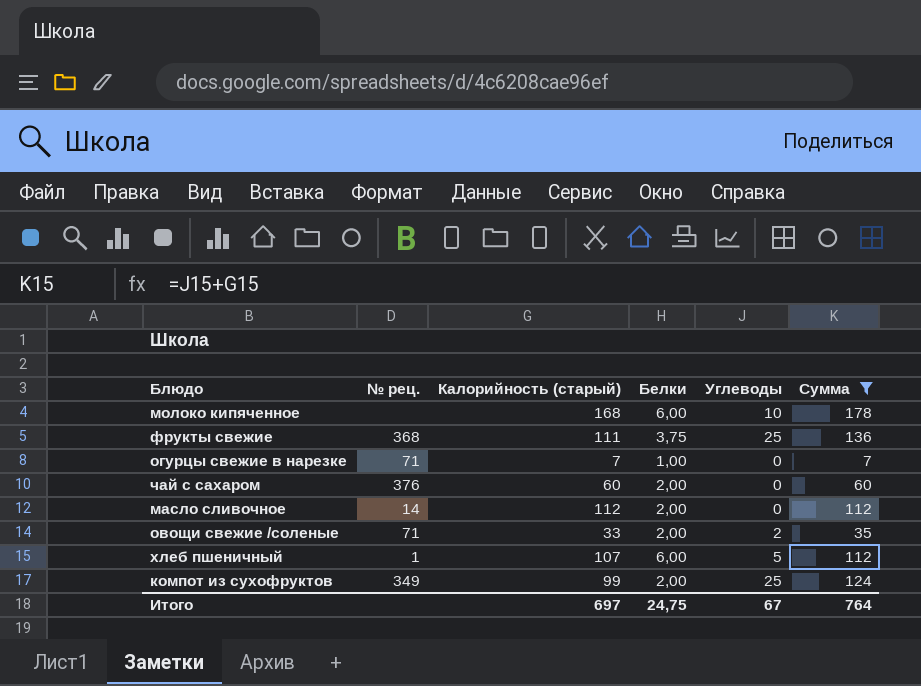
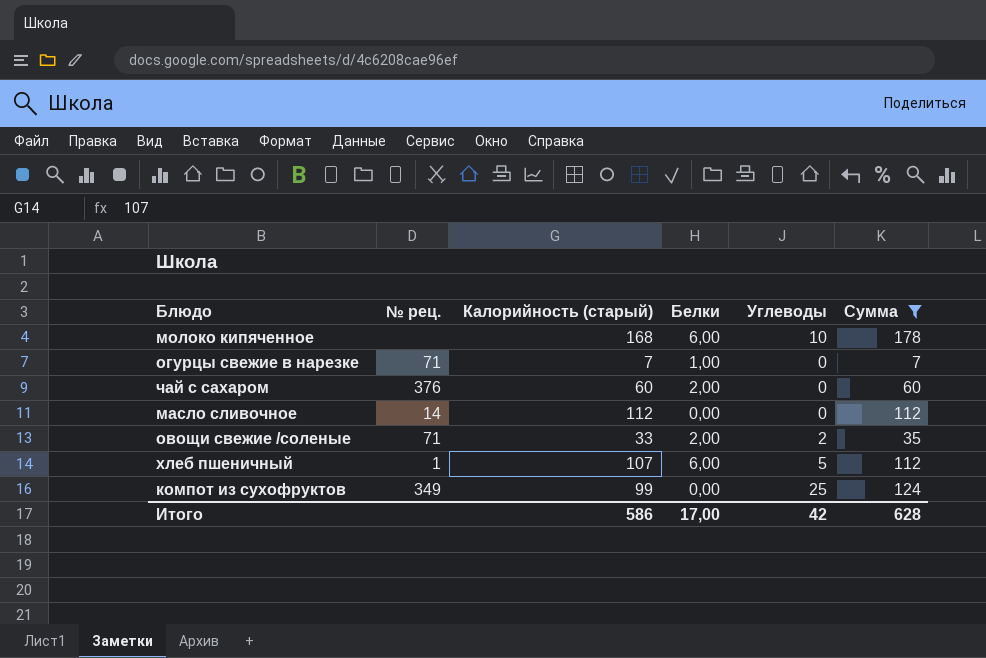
row фрукты свежие: 368 | 111 | 3,75 | 25 | 136 -> none
масло сливочное | Белки: 2,00 -> 0,00
компот из сухофруктов | Белки: 2,00 -> 0,00
Итого | Калорийность (старый): 697 -> 586
Итого | Белки: 24,75 -> 17,00
Итого | Углеводы: 67 -> 42
Итого | Сумма: 764 -> 628

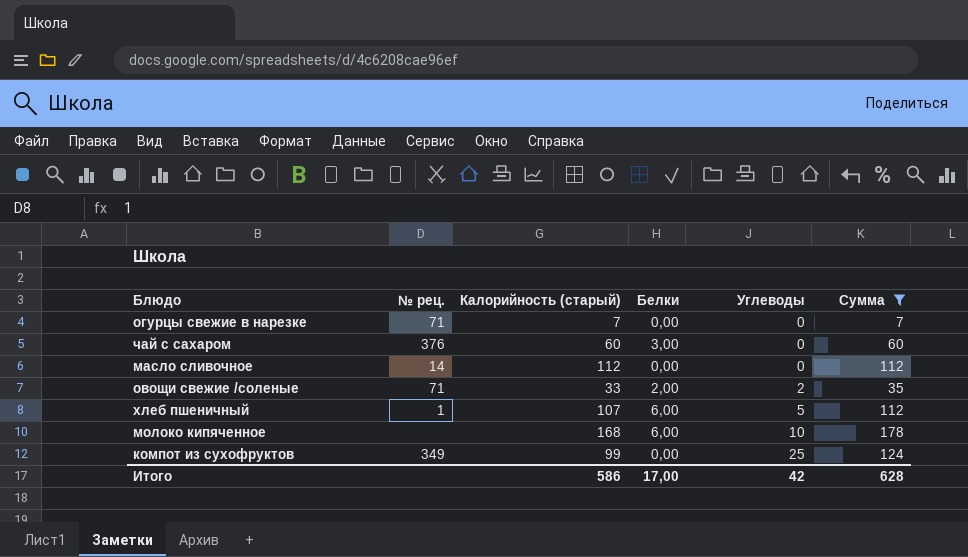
row order: none -> Углеводы ascending
огурцы свежие в нарезке | Белки: 1,00 -> 0,00
чай с сахаром | Белки: 2,00 -> 3,00

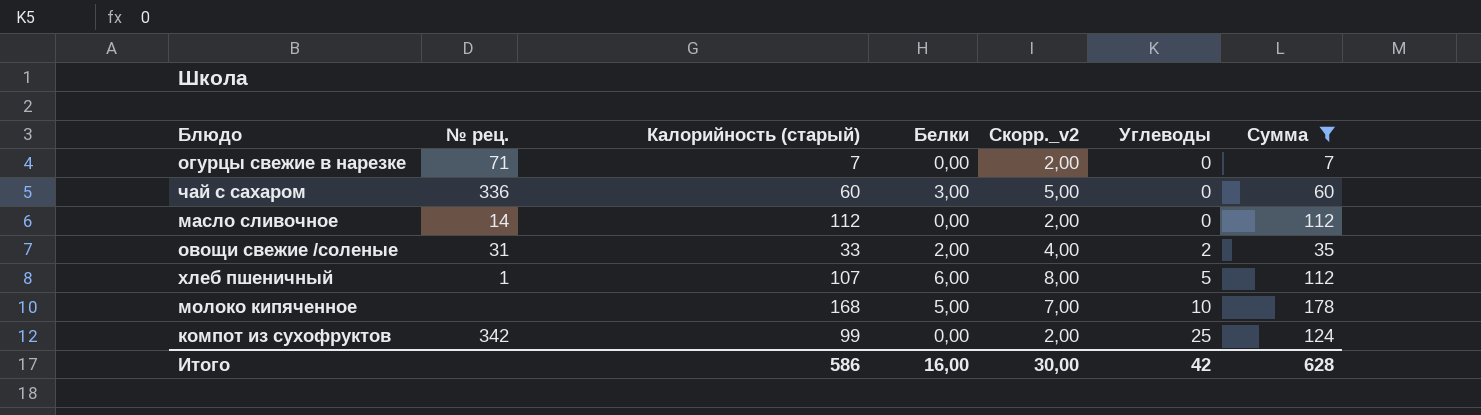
column Скорр._v2 | formula: none -> [Белки] + 2
чай с сахаром | № рец.: 376 -> 336
овощи свежие /соленые | № рец.: 71 -> 31
молоко кипяченное | Белки: 6,00 -> 5,00
компот из сухофруктов | № рец.: 349 -> 342
Итого | Белки: 17,00 -> 16,00

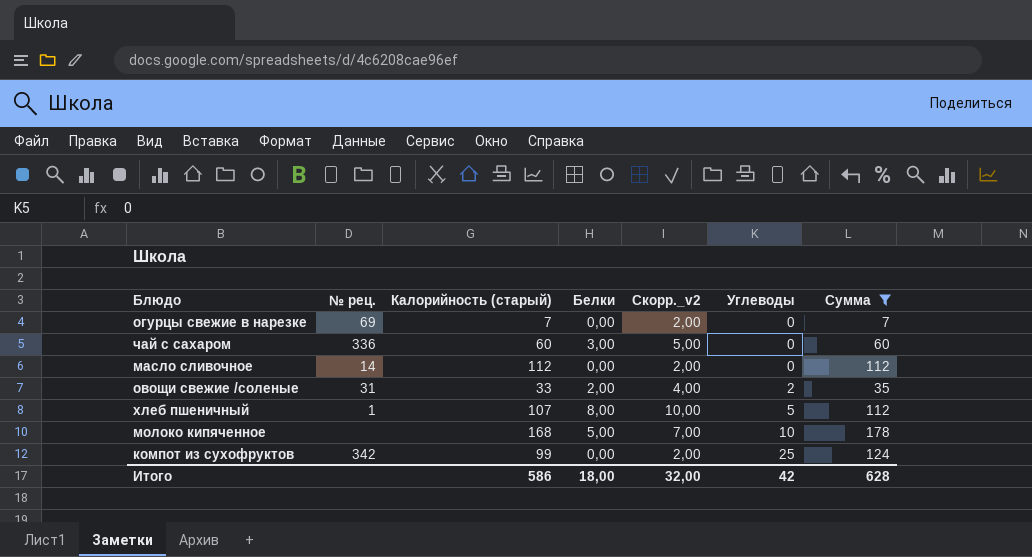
огурцы свежие в нарезке | № рец.: 71 -> 69
хлеб пшеничный | Белки: 6,00 -> 8,00
хлеб пшеничный | Скорр._v2: 8,00 -> 10,00
Итого | Белки: 16,00 -> 18,00
Итого | Скорр._v2: 30,00 -> 32,00

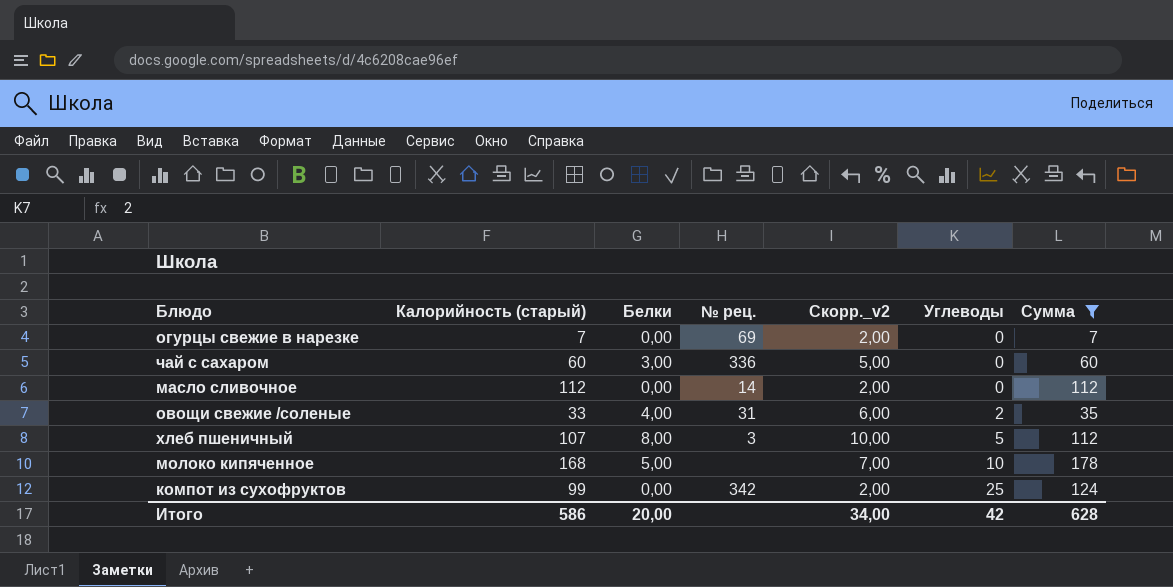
column № рец. | position: 2 -> 4
овощи свежие /соленые | Белки: 2,00 -> 4,00
овощи свежие /соленые | Скорр._v2: 4,00 -> 6,00
хлеб пшеничный | № рец.: 1 -> 3
Итого | Белки: 18,00 -> 20,00
Итого | Скорр._v2: 32,00 -> 34,00

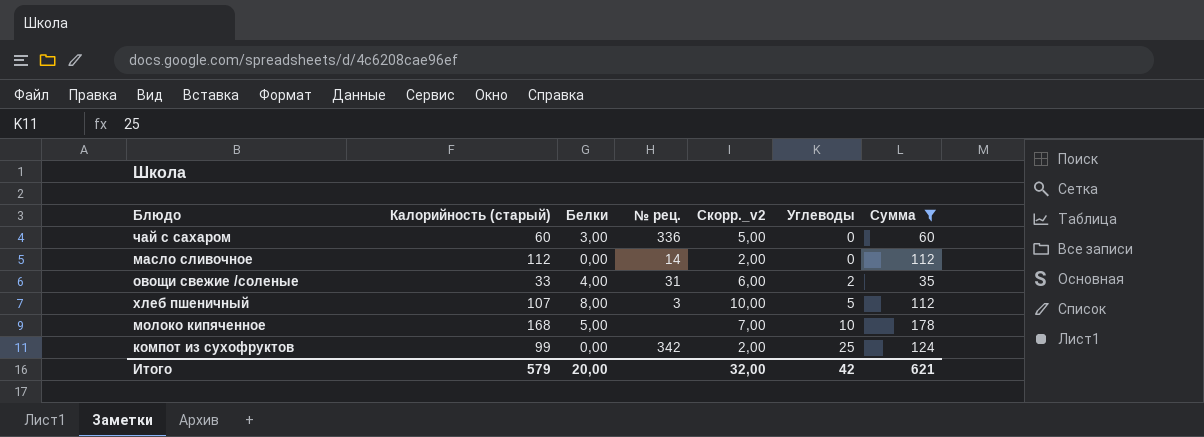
row огурцы свежие в нарезке: 7 | 0,00 | 69 | 2,00 | 0 | 7 -> none
Итого | Калорийность (старый): 586 -> 579
Итого | Скорр._v2: 34,00 -> 32,00
Итого | Сумма: 628 -> 621

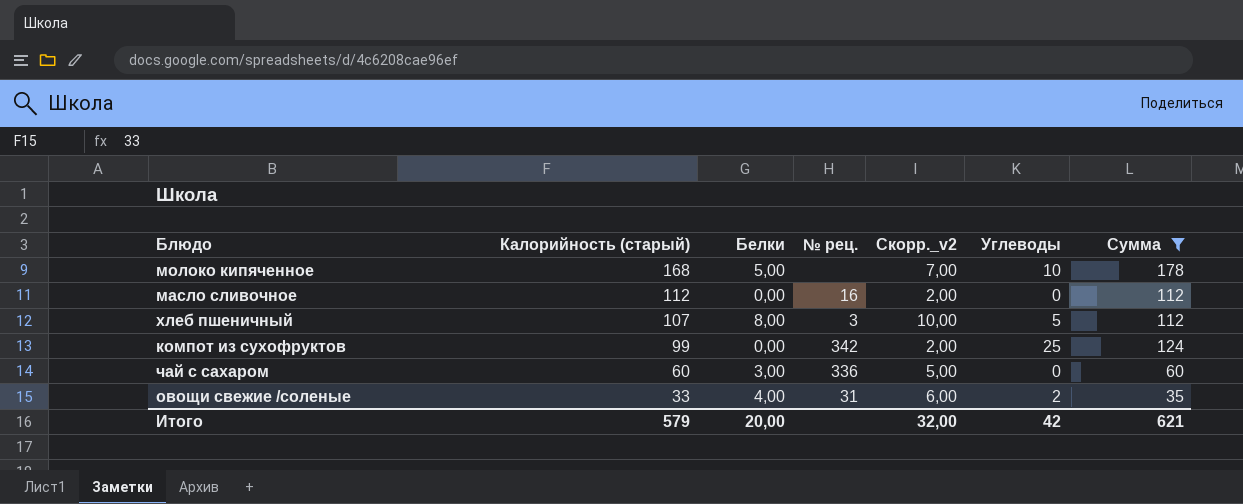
row order: Углеводы ascending -> Калорийность (старый) descending
масло сливочное | № рец.: 14 -> 16

